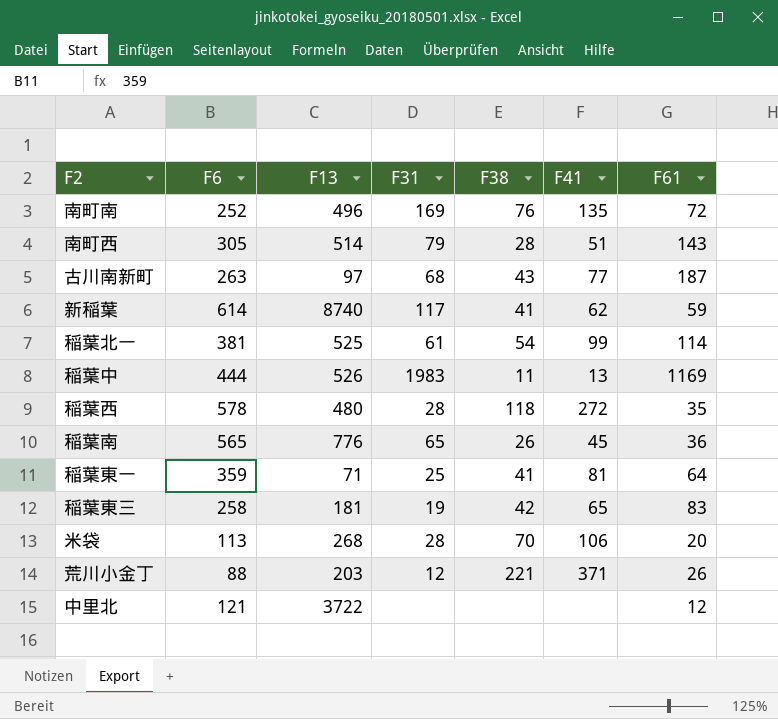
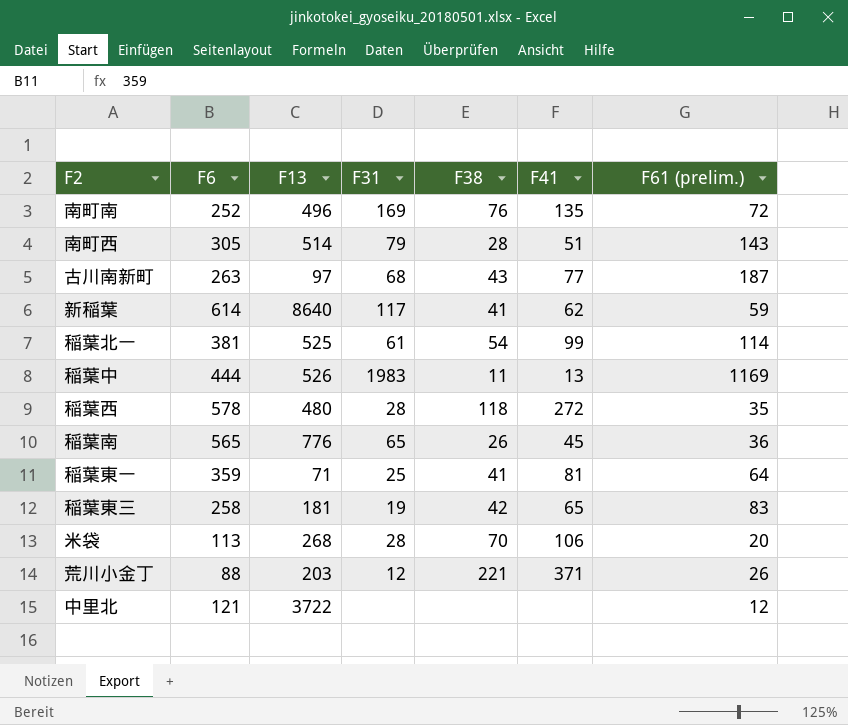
column name: F61 -> F61 (prelim.)
新稲葉 | F13: 8740 -> 8640

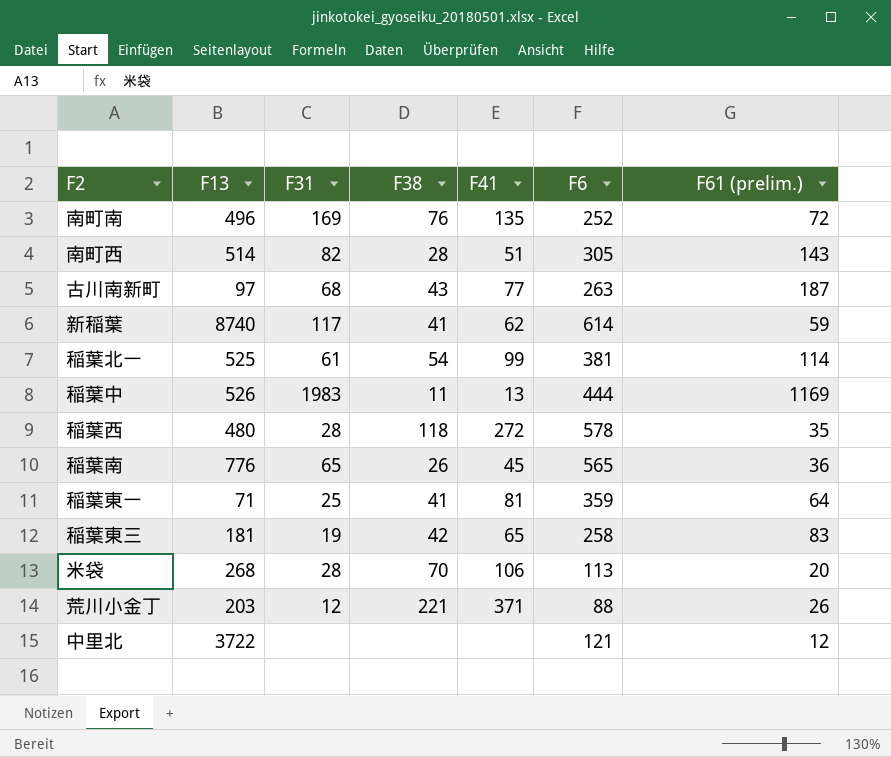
column F6 | position: 2 -> 6
南町西 | F31: 79 -> 82
新稲葉 | F13: 8640 -> 8740

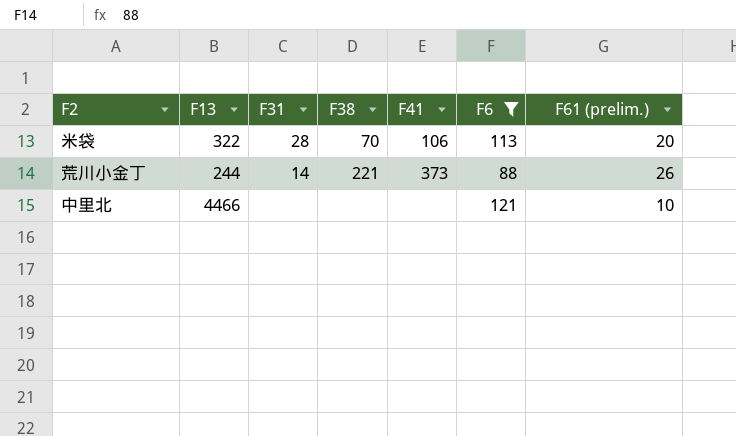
filter: none -> F6 <= 121
米袋 | F13: 268 -> 322
荒川小金丁 | F13: 203 -> 244
荒川小金丁 | F31: 12 -> 14
荒川小金丁 | F41: 371 -> 373
中里北 | F13: 3722 -> 4466
中里北 | F61 (prelim.): 12 -> 10

